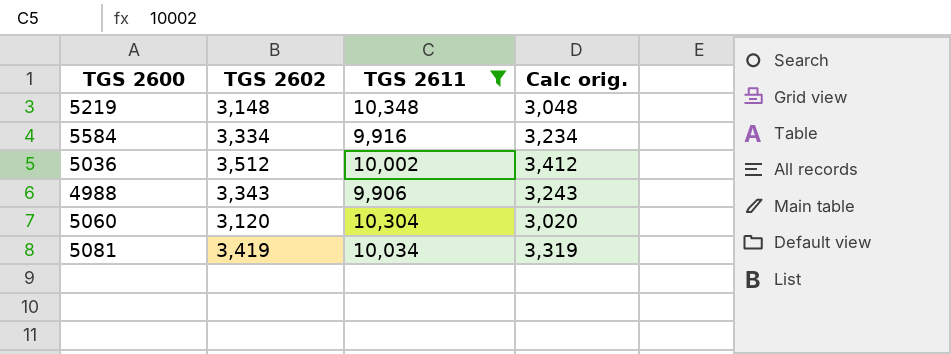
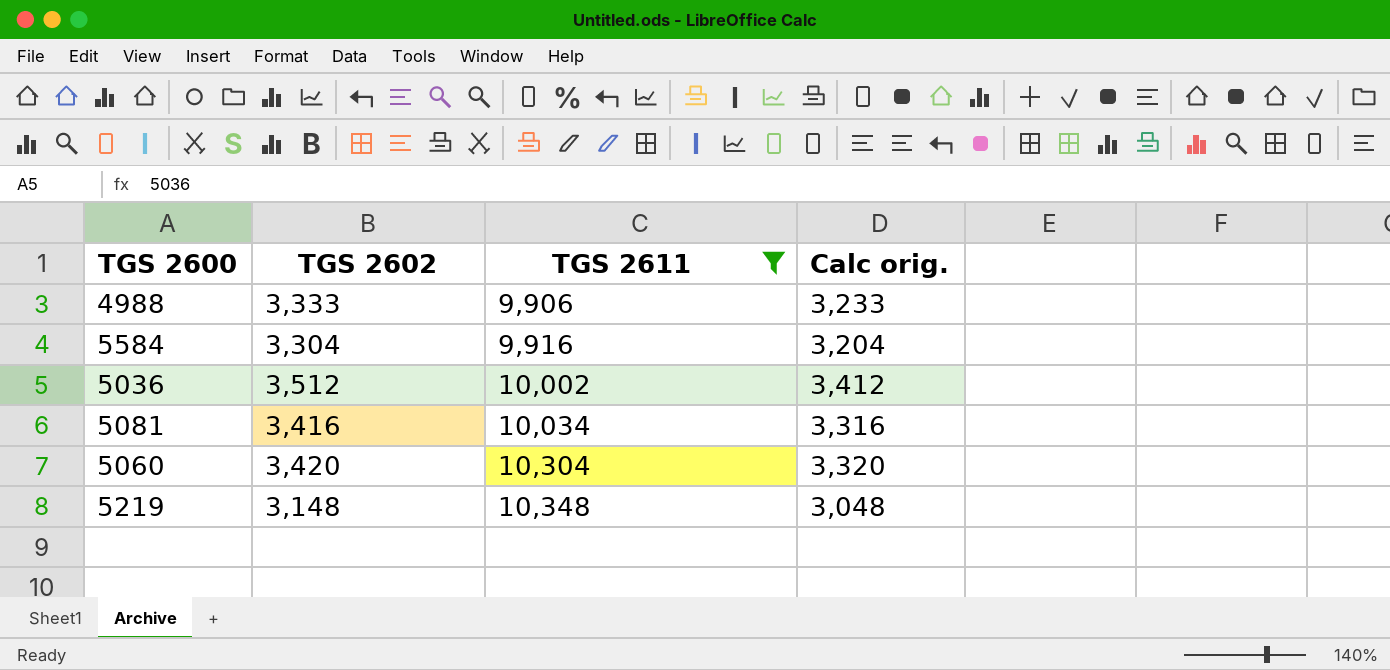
row order: none -> TGS 2611 ascending
4988 | TGS 2602: 3,343 -> 3,333
4988 | Calc orig.: 3,243 -> 3,233
5584 | TGS 2602: 3,334 -> 3,304
5584 | Calc orig.: 3,234 -> 3,204
5081 | TGS 2602: 3,419 -> 3,416
5081 | Calc orig.: 3,319 -> 3,316
5060 | TGS 2602: 3,120 -> 3,420
5060 | Calc orig.: 3,020 -> 3,320

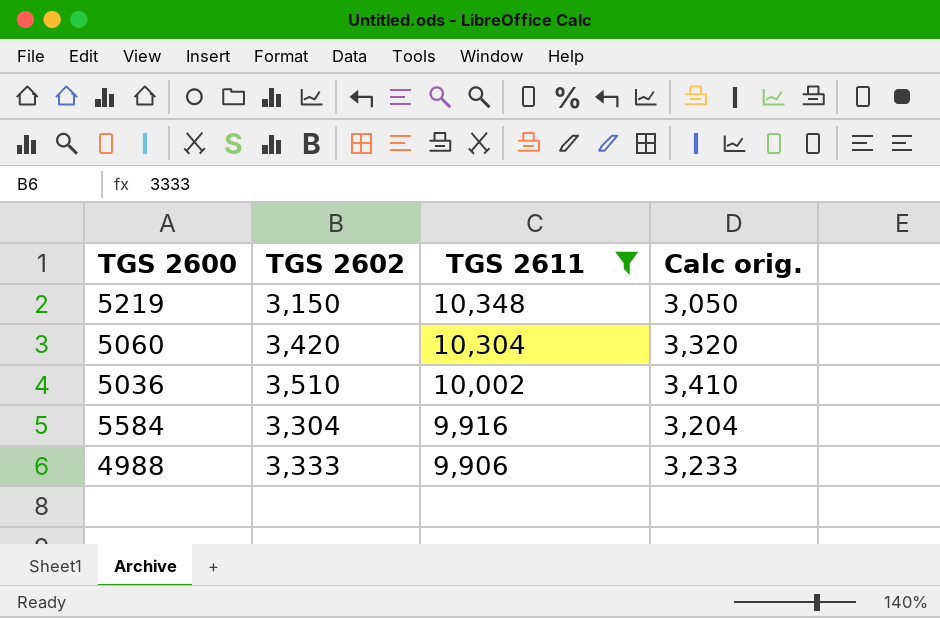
row order: TGS 2611 ascending -> TGS 2611 descending
row 5081: 3,416 | 10,034 | 3,316 -> none
5219 | TGS 2602: 3,148 -> 3,150
5219 | Calc orig.: 3,048 -> 3,050
5036 | TGS 2602: 3,512 -> 3,510
5036 | Calc orig.: 3,412 -> 3,410

